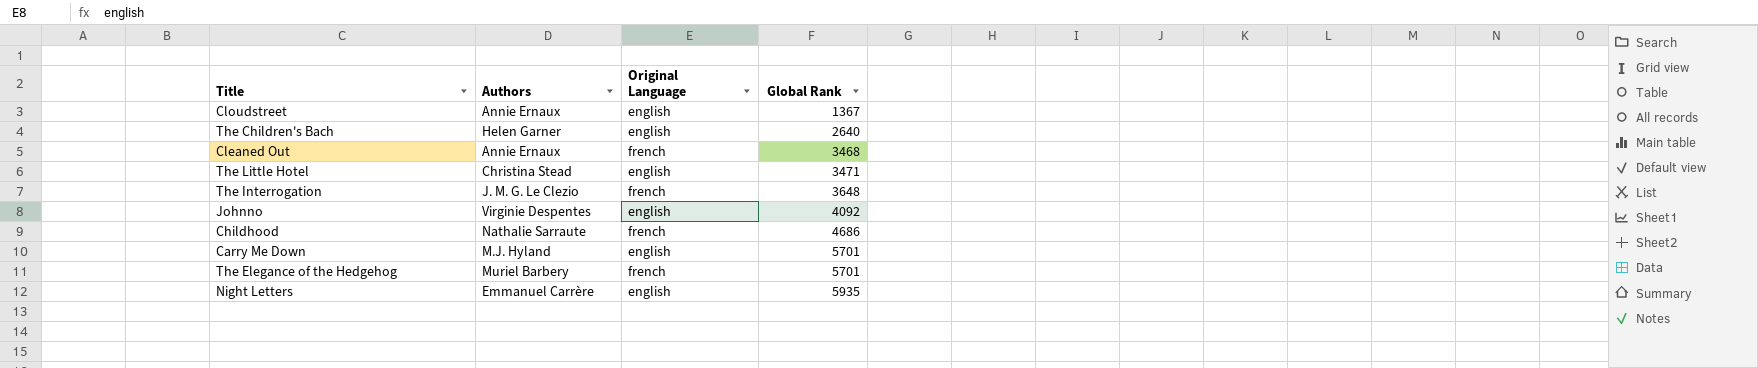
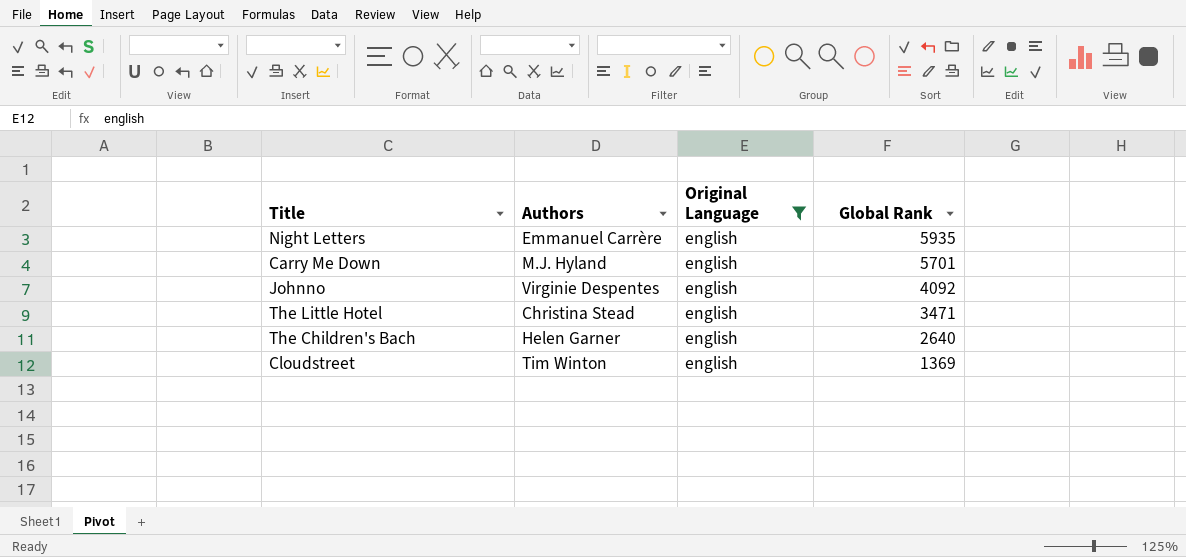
filter: none -> Original Language = english
row order: Global Rank ascending -> Global Rank descending
Cloudstreet | Authors: Annie Ernaux -> Tim Winton
Cloudstreet | Global Rank: 1367 -> 1369

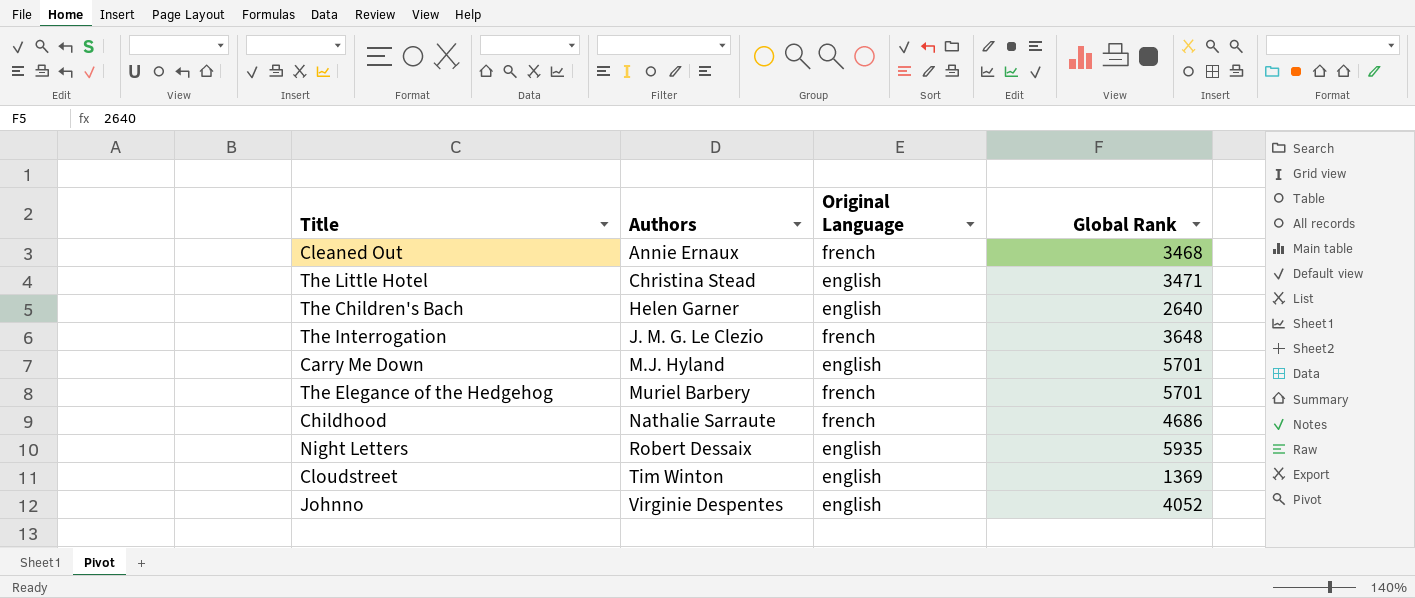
filter: Original Language = english -> none
row order: Global Rank descending -> Authors ascending
Night Letters | Authors: Emmanuel Carrère -> Robert Dessaix
Johnno | Global Rank: 4092 -> 4052

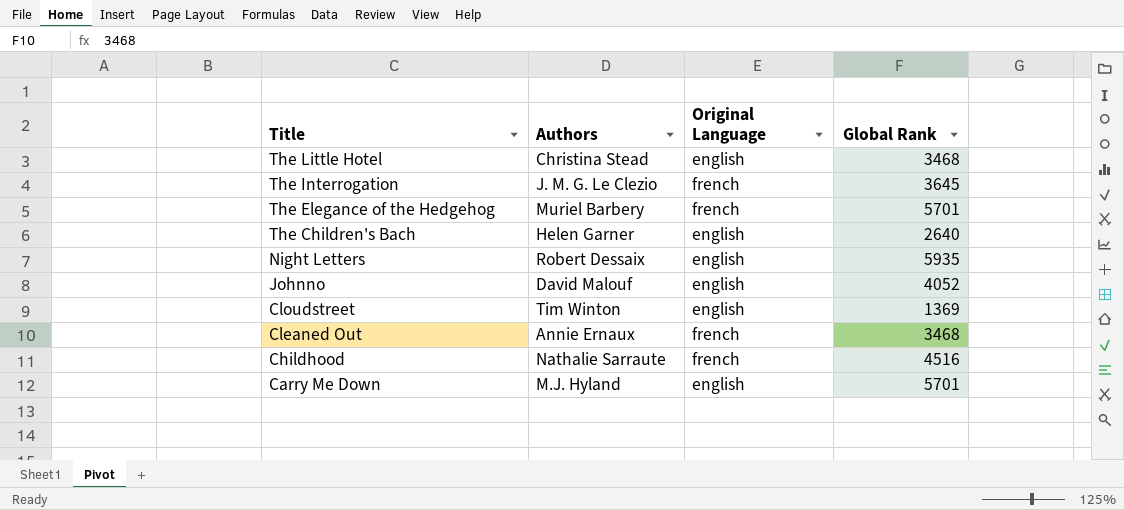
row order: Authors ascending -> Title descending
The Little Hotel | Global Rank: 3471 -> 3468
The Interrogation | Global Rank: 3648 -> 3645
Johnno | Authors: Virginie Despentes -> David Malouf
Childhood | Global Rank: 4686 -> 4516

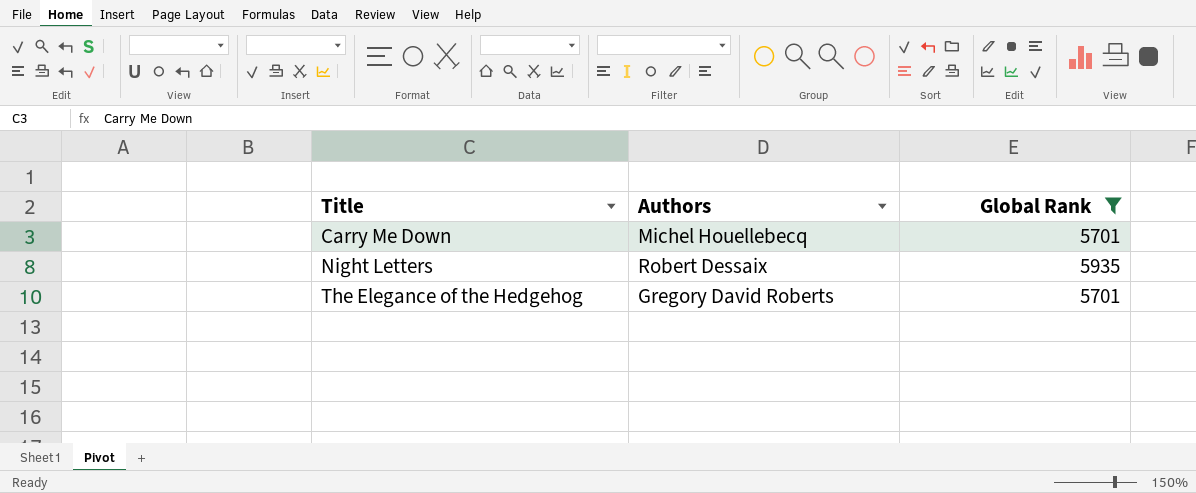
filter: none -> Global Rank >= 5701
row order: Title descending -> Title ascending
column Original Language | position: 3 -> none
Carry Me Down | Authors: M.J. Hyland -> Michel Houellebecq
The Elegance of the Hedgehog | Authors: Muriel Barbery -> Gregory David Roberts

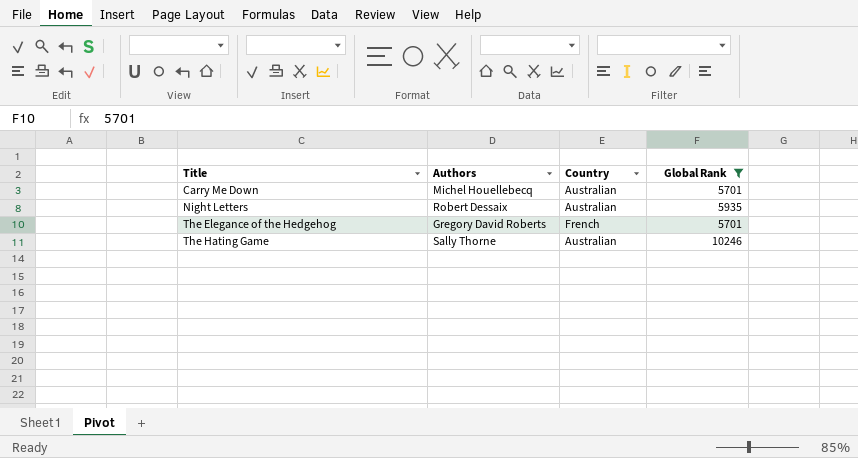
column Country | position: none -> 3
row The Hating Game: none -> Sally Thorne | Australian | 10246

